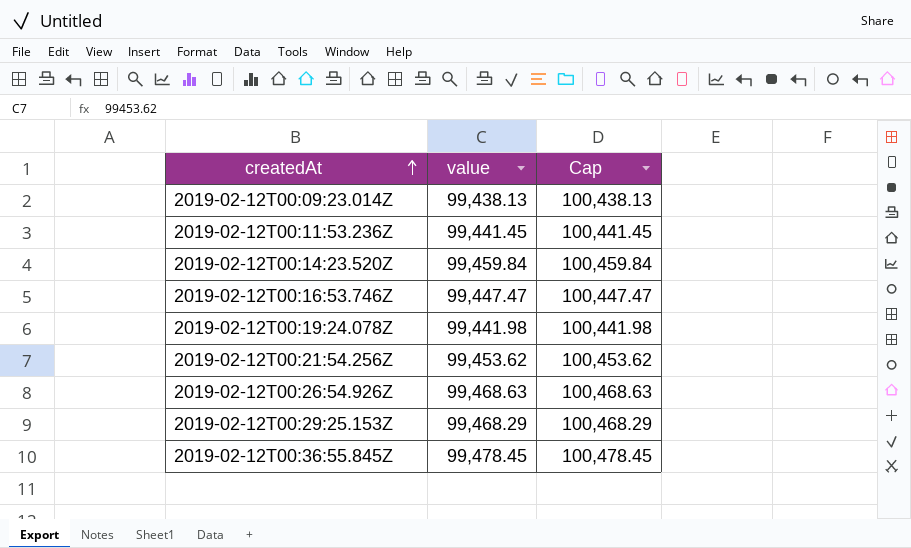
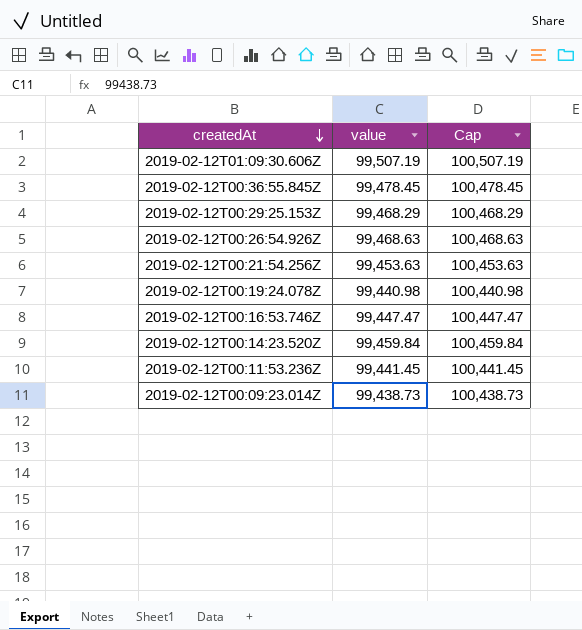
row order: createdAt ascending -> createdAt descending
row 2019-02-12T01:09:30.606Z: none -> 99,507.19 | 100,507.19
2019-02-12T00:21:54.256Z | value: 99,453.62 -> 99,453.63
2019-02-12T00:21:54.256Z | Cap: 100,453.62 -> 100,453.63
2019-02-12T00:19:24.078Z | value: 99,441.98 -> 99,440.98
2019-02-12T00:19:24.078Z | Cap: 100,441.98 -> 100,440.98
2019-02-12T00:09:23.014Z | value: 99,438.13 -> 99,438.73
2019-02-12T00:09:23.014Z | Cap: 100,438.13 -> 100,438.73

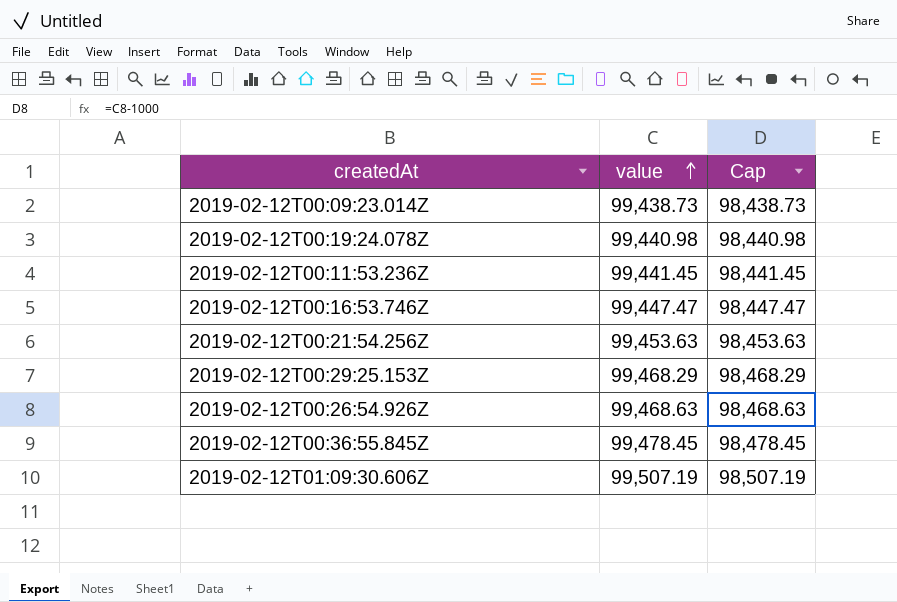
row order: createdAt descending -> value ascending
column Cap | formula: [value] + 1000 -> [value] - 1000
row 2019-02-12T00:14:23.520Z: 99,459.84 | 100,459.84 -> none

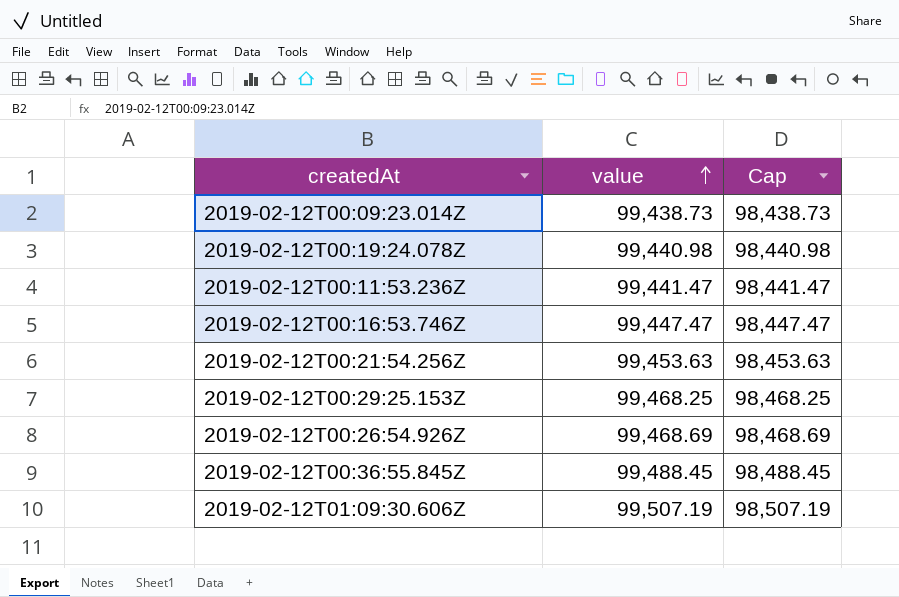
2019-02-12T00:11:53.236Z | value: 99,441.45 -> 99,441.47
2019-02-12T00:11:53.236Z | Cap: 98,441.45 -> 98,441.47
2019-02-12T00:29:25.153Z | value: 99,468.29 -> 99,468.25
2019-02-12T00:29:25.153Z | Cap: 98,468.29 -> 98,468.25
2019-02-12T00:26:54.926Z | value: 99,468.63 -> 99,468.69
2019-02-12T00:26:54.926Z | Cap: 98,468.63 -> 98,468.69
2019-02-12T00:36:55.845Z | value: 99,478.45 -> 99,488.45
2019-02-12T00:36:55.845Z | Cap: 98,478.45 -> 98,488.45

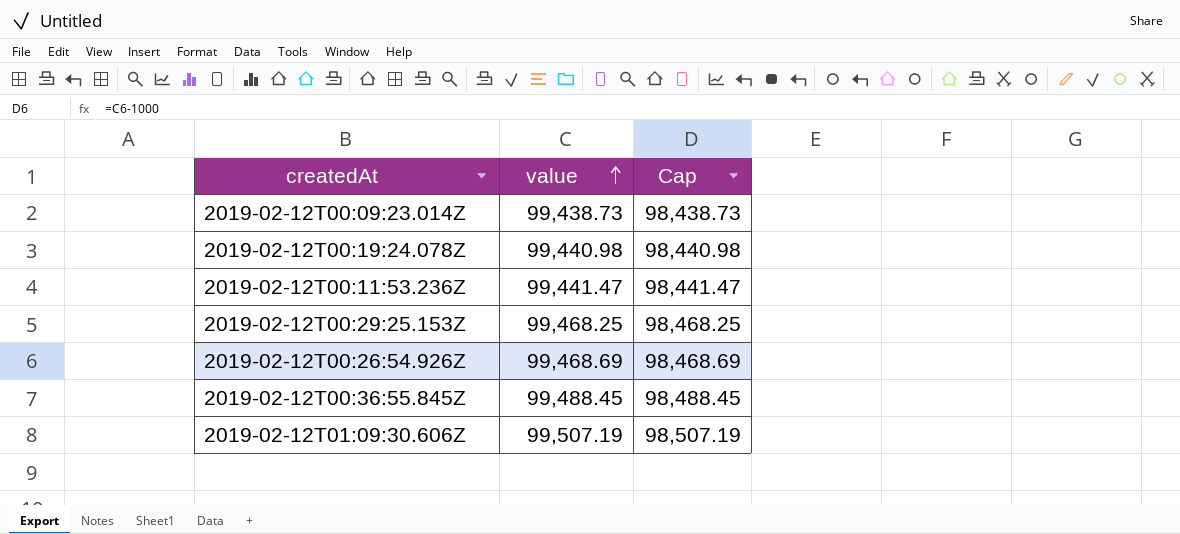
row 2019-02-12T00:16:53.746Z: 99,447.47 | 98,447.47 -> none
row 2019-02-12T00:21:54.256Z: 99,453.63 | 98,453.63 -> none

